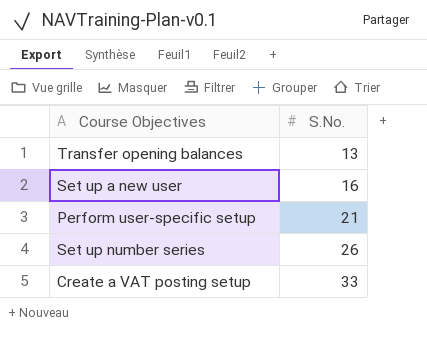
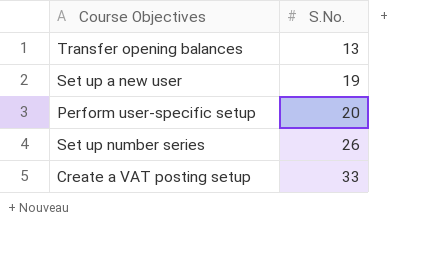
Set up a new user | S.No.: 16 -> 19
Perform user-specific setup | S.No.: 21 -> 20

